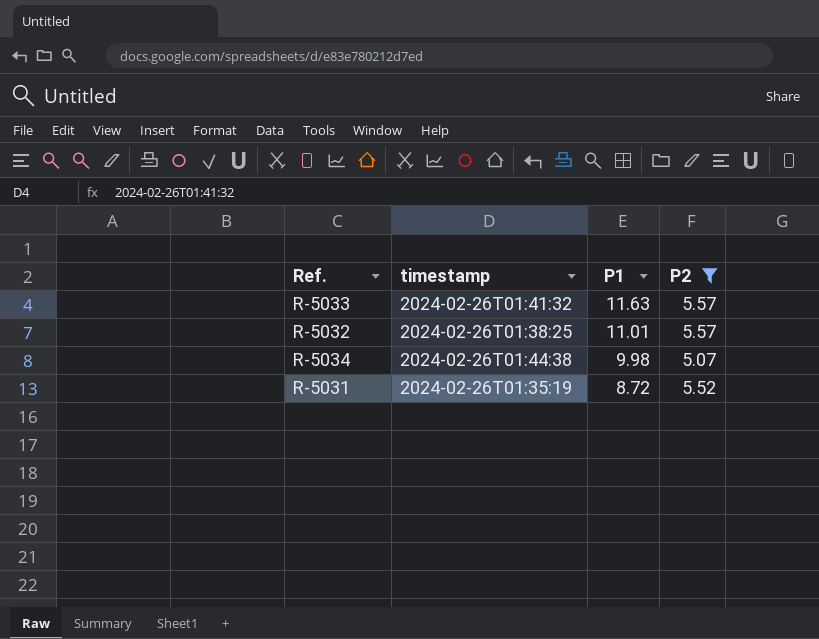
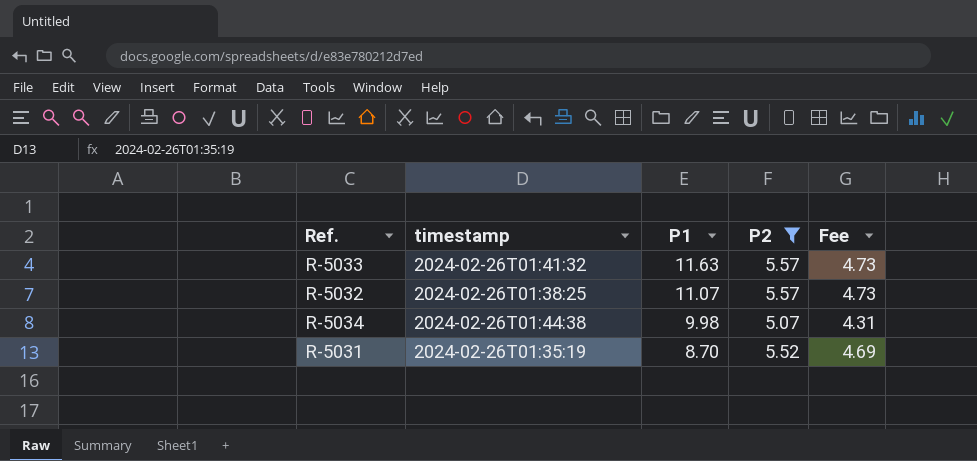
column Fee | formula: none -> [P2] * 0.85
R-5032 | P1: 11.01 -> 11.07
R-5031 | P1: 8.72 -> 8.70

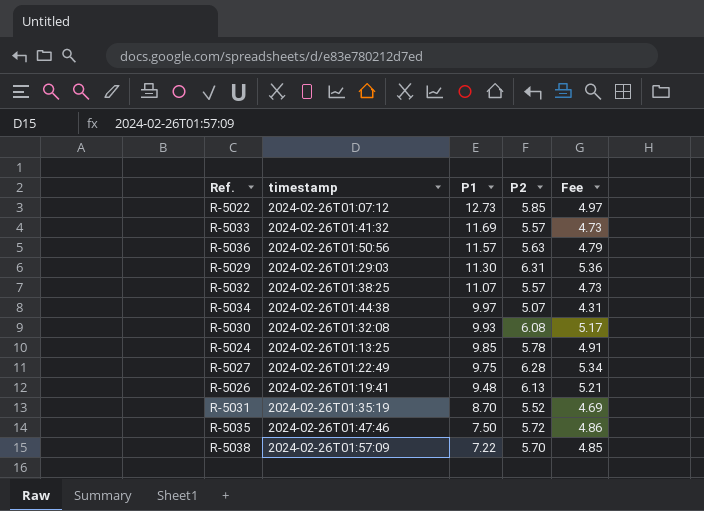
filter: P2 <= 5.57 -> none
R-5033 | P1: 11.63 -> 11.69
R-5034 | P1: 9.98 -> 9.97

